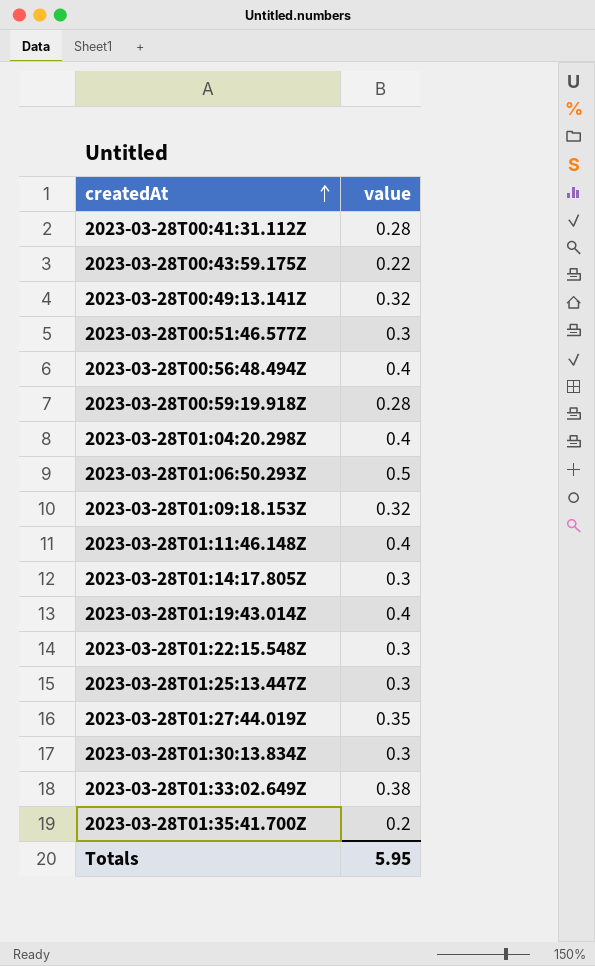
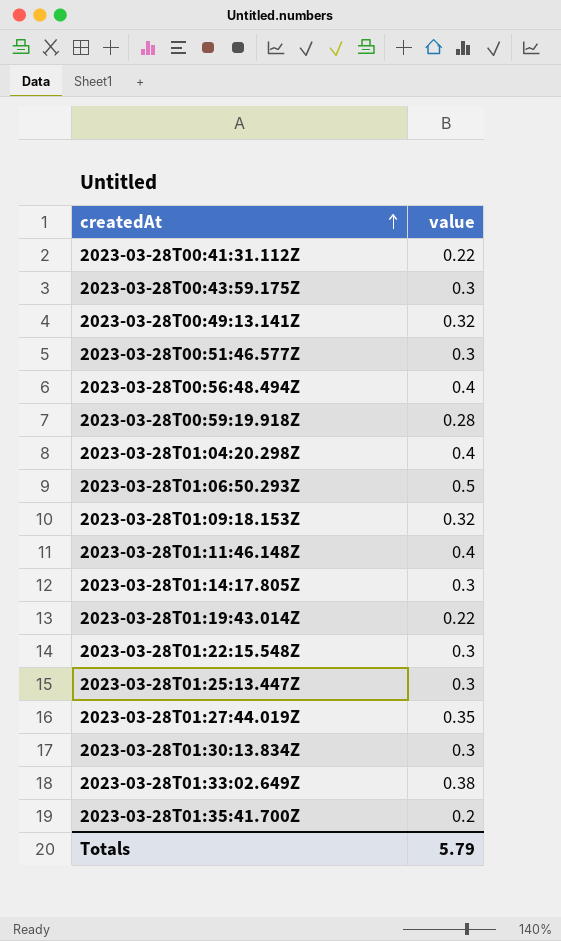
2023-03-28T00:41:31.112Z | value: 0.28 -> 0.22
2023-03-28T00:43:59.175Z | value: 0.22 -> 0.3
2023-03-28T01:19:43.014Z | value: 0.4 -> 0.22
Totals | value: 5.95 -> 5.79

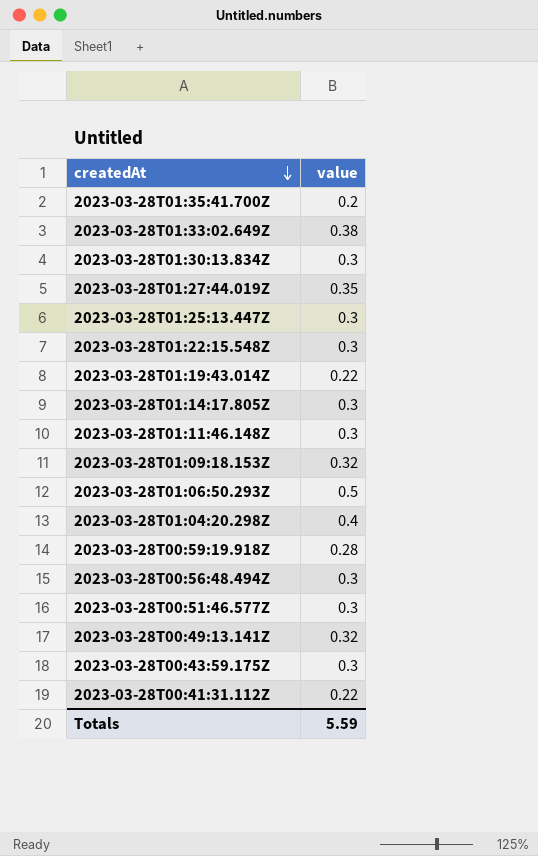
row order: createdAt ascending -> createdAt descending
2023-03-28T01:11:46.148Z | value: 0.4 -> 0.3
2023-03-28T00:56:48.494Z | value: 0.4 -> 0.3
Totals | value: 5.79 -> 5.59

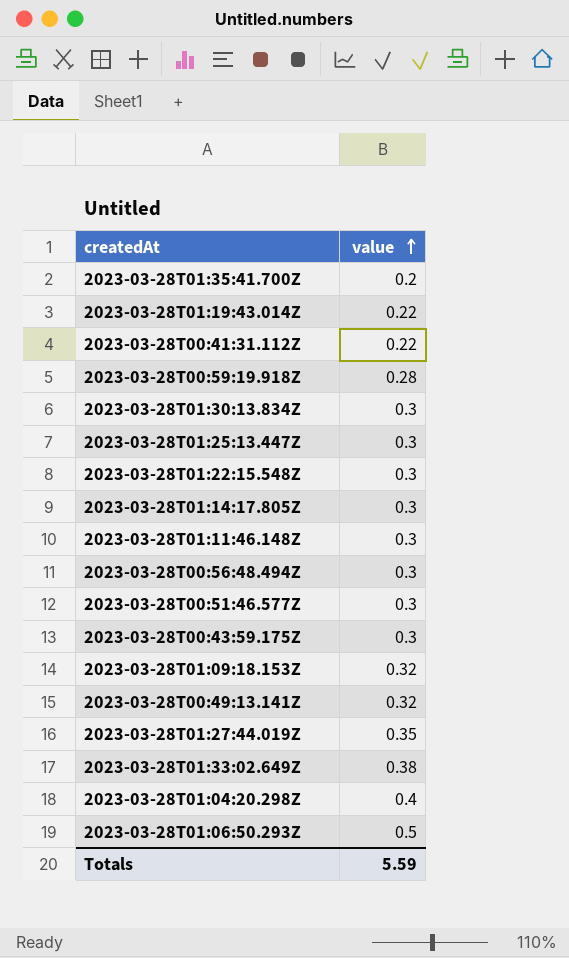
row order: createdAt descending -> value ascending

